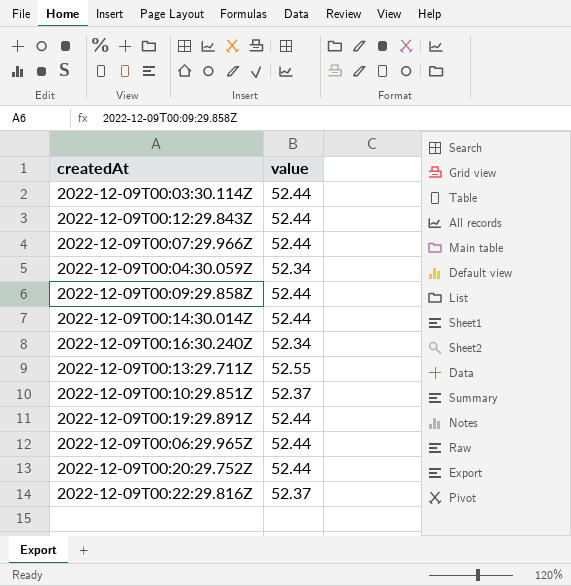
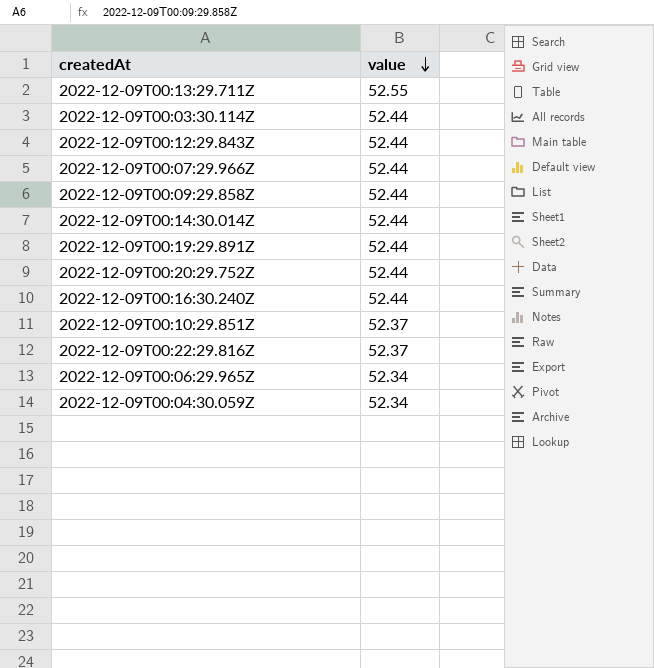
row order: none -> value descending
2022-12-09T00:16:30.240Z | value: 52.34 -> 52.44
2022-12-09T00:06:29.965Z | value: 52.44 -> 52.34

